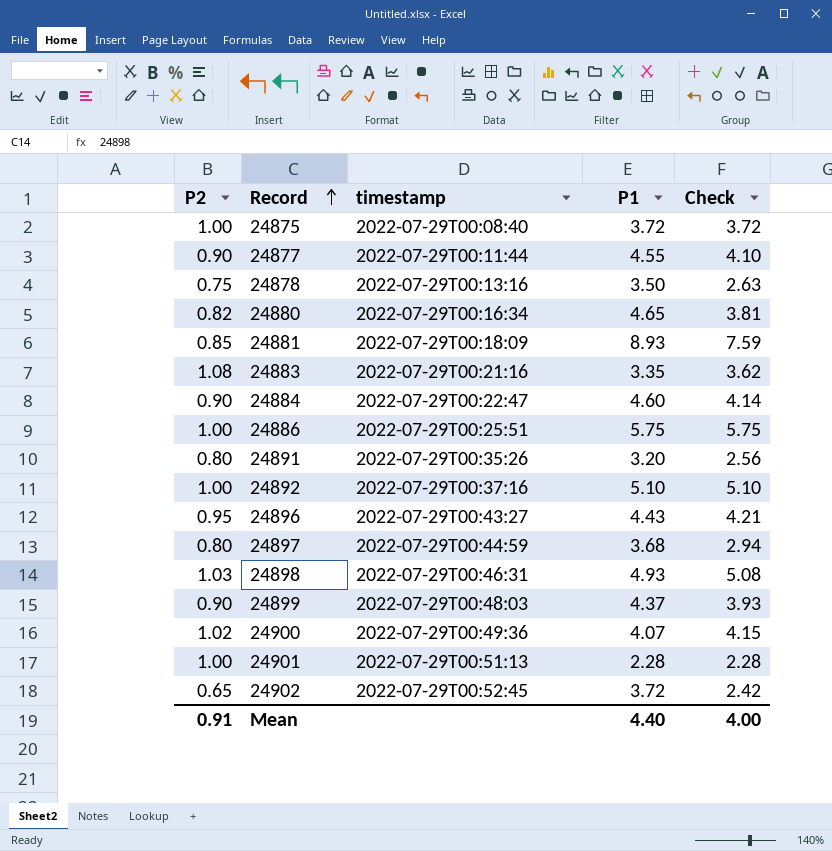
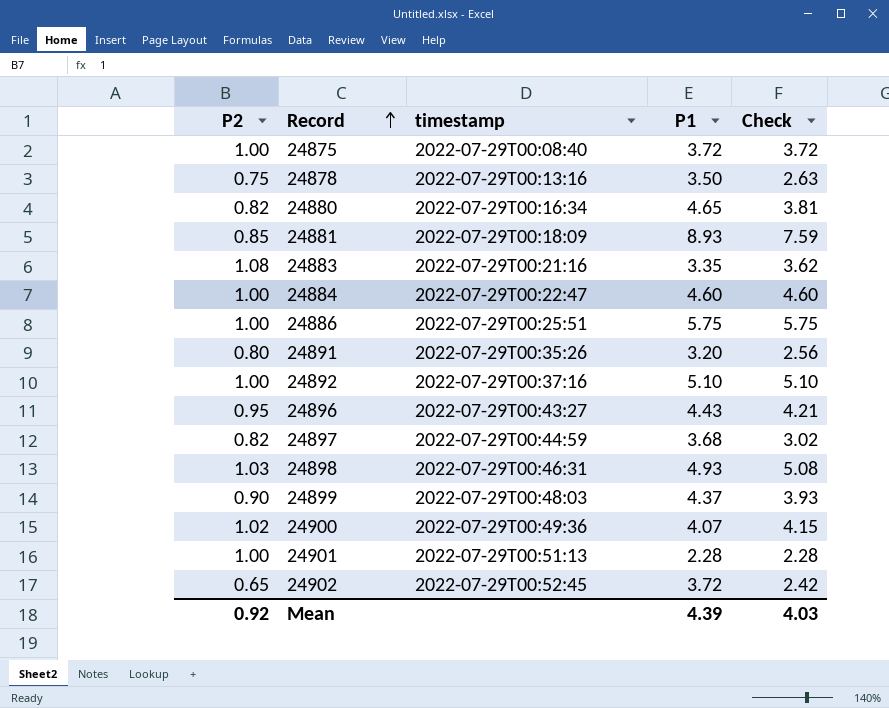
row 24877: 0.90 | 2022-07-29T00:11:44 | 4.55 | 4.10 -> none
24884 | P2: 0.90 -> 1.00
24884 | Check: 4.14 -> 4.60
24897 | P2: 0.80 -> 0.82
24897 | Check: 2.94 -> 3.02
Mean | P2: 0.91 -> 0.92
Mean | P1: 4.40 -> 4.39
Mean | Check: 4.00 -> 4.03

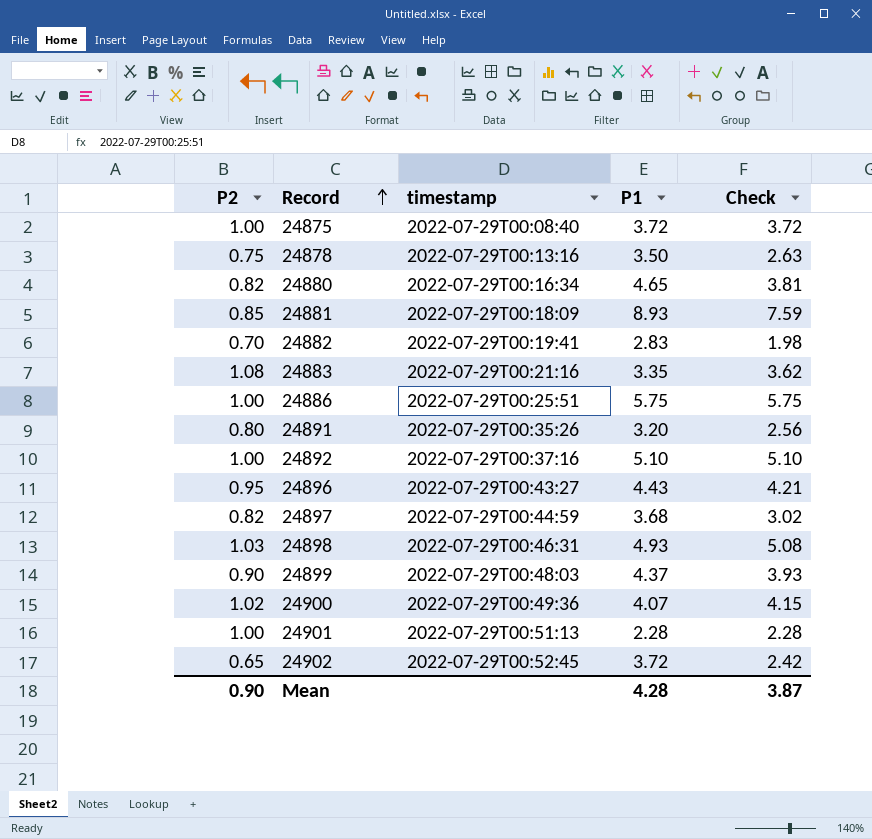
row 24884: 1.00 | 2022-07-29T00:22:47 | 4.60 | 4.60 -> none
row 24882: none -> 0.70 | 2022-07-29T00:19:41 | 2.83 | 1.98
Mean | P2: 0.92 -> 0.90
Mean | P1: 4.39 -> 4.28
Mean | Check: 4.03 -> 3.87

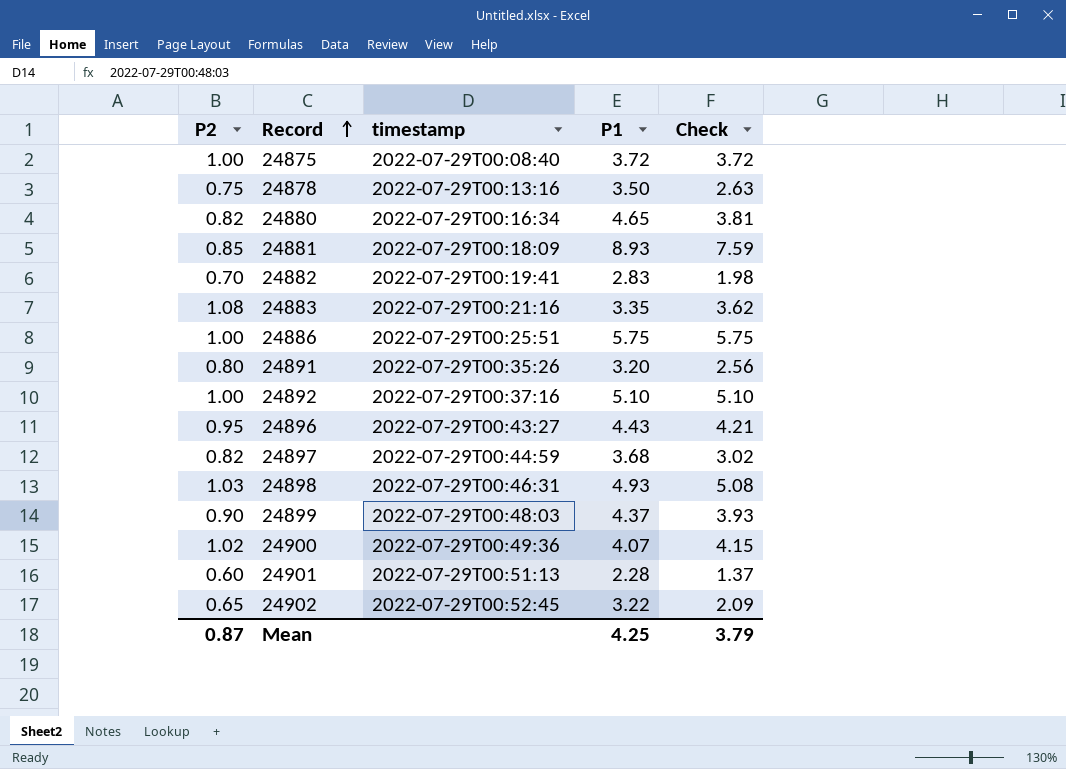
24901 | P2: 1.00 -> 0.60
24901 | Check: 2.28 -> 1.37
24902 | P1: 3.72 -> 3.22
24902 | Check: 2.42 -> 2.09
Mean | P2: 0.90 -> 0.87
Mean | P1: 4.28 -> 4.25
Mean | Check: 3.87 -> 3.79

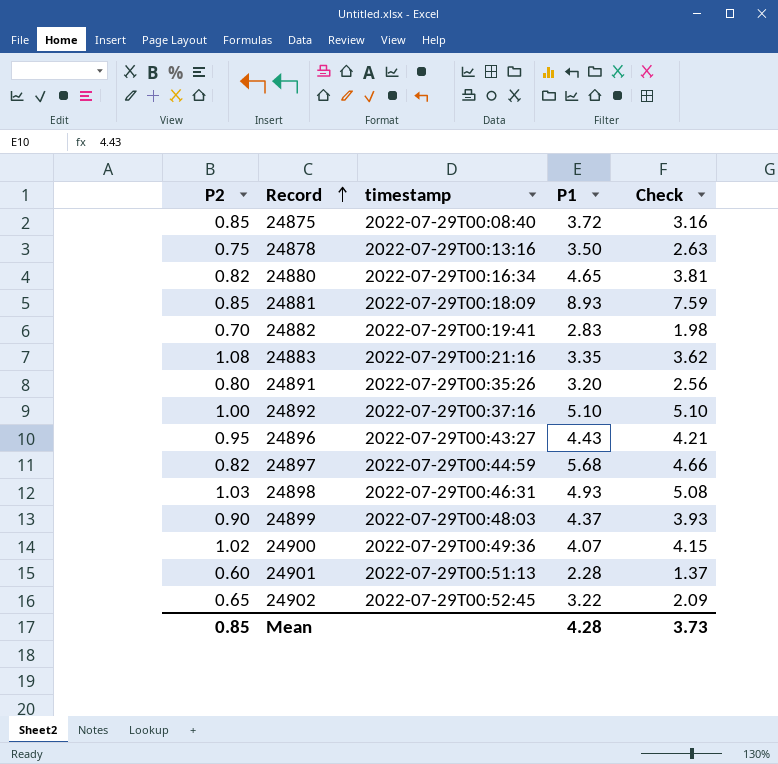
row 24886: 1.00 | 2022-07-29T00:25:51 | 5.75 | 5.75 -> none
24875 | P2: 1.00 -> 0.85
24875 | Check: 3.72 -> 3.16
24897 | P1: 3.68 -> 5.68
24897 | Check: 3.02 -> 4.66
Mean | P2: 0.87 -> 0.85
Mean | P1: 4.25 -> 4.28
Mean | Check: 3.79 -> 3.73

